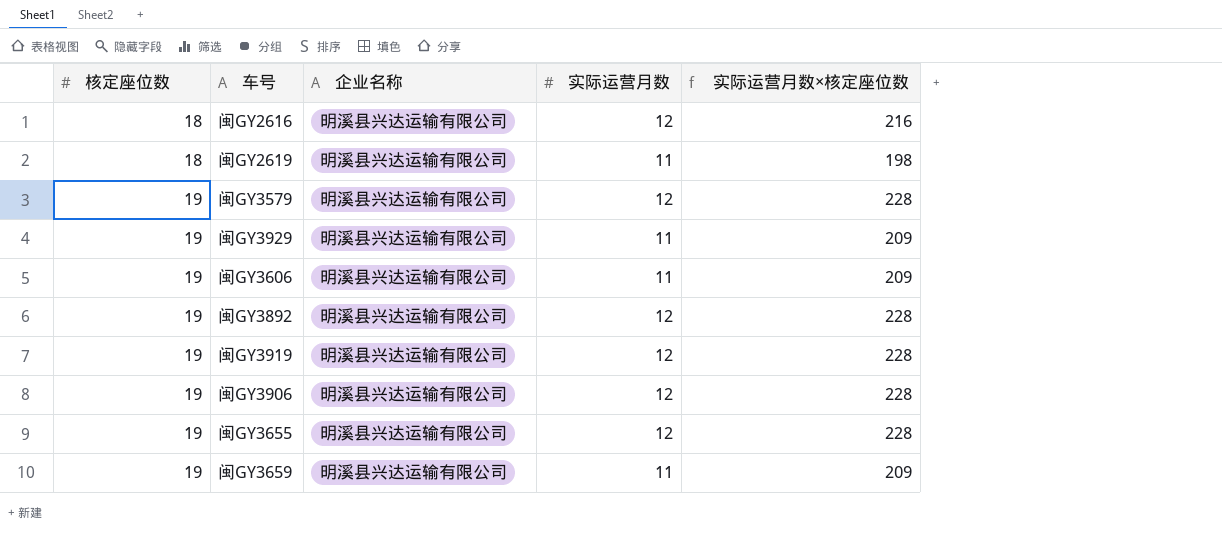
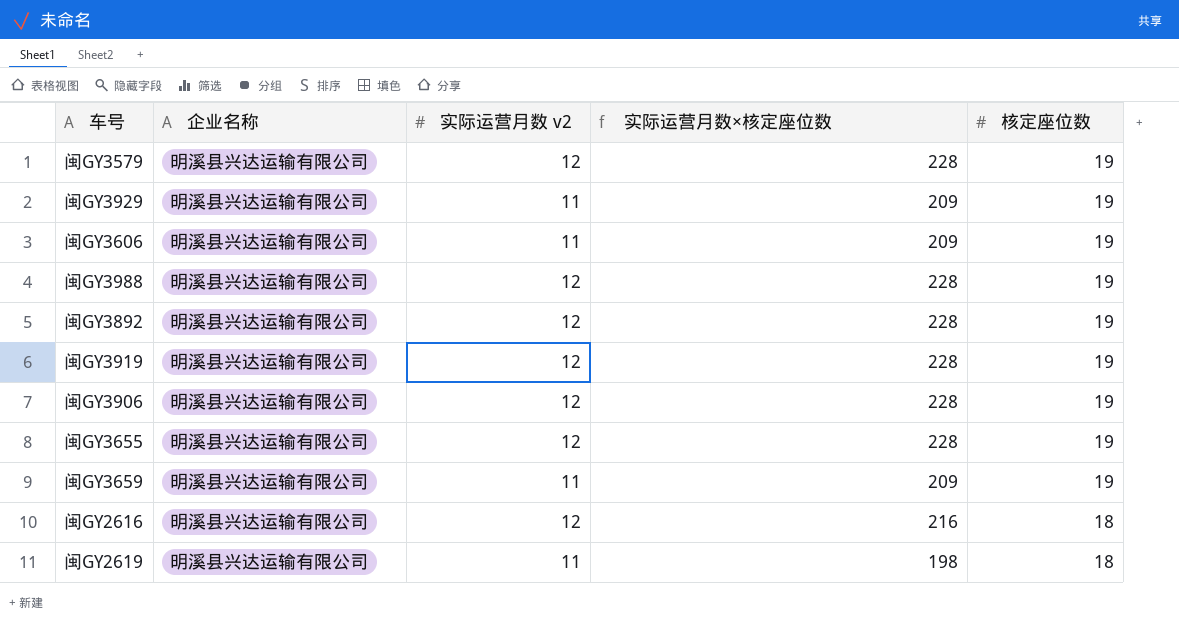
row order: 核定座位数 ascending -> 核定座位数 descending
column name: 实际运营月数 -> 实际运营月数 v2
column 核定座位数 | position: 1 -> 5
row 闽GY3988: none -> 明溪县兴达运输有限公司 | 12 | 228 | 19

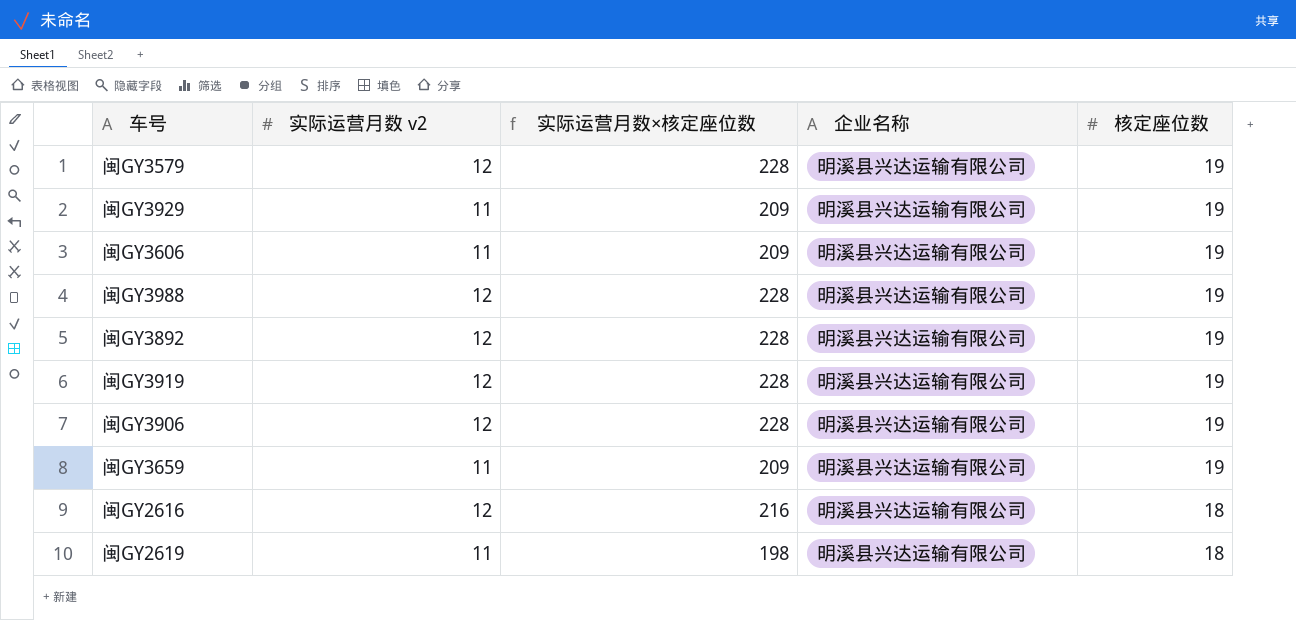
column 企业名称 | position: 2 -> 4
row 闽GY3655: 明溪县兴达运输有限公司 | 12 | 228 | 19 -> none

